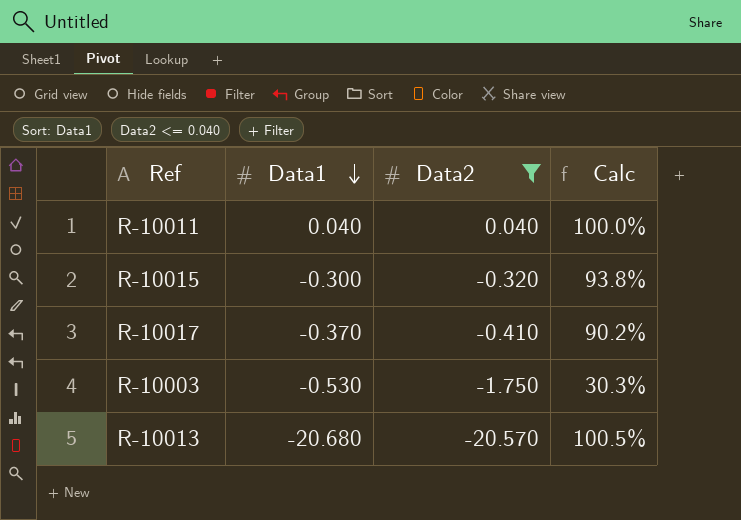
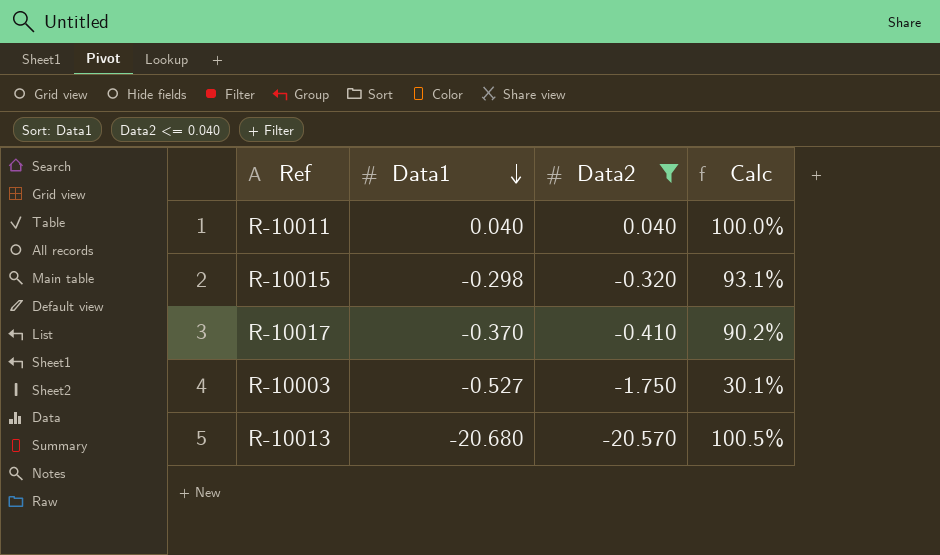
R-10015 | Data1: -0.300 -> -0.298
R-10015 | Calc: 93.8% -> 93.1%
R-10003 | Data1: -0.530 -> -0.527
R-10003 | Calc: 30.3% -> 30.1%

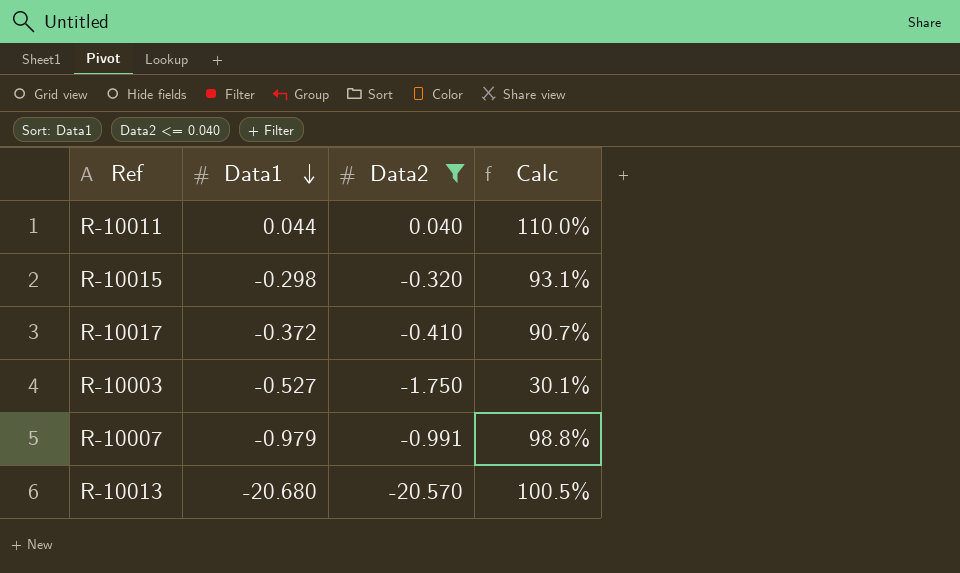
R-10011 | Data1: 0.040 -> 0.044
R-10011 | Calc: 100.0% -> 110.0%
R-10017 | Data1: -0.370 -> -0.372
R-10017 | Calc: 90.2% -> 90.7%
row R-10007: none -> -0.979 | -0.991 | 98.8%

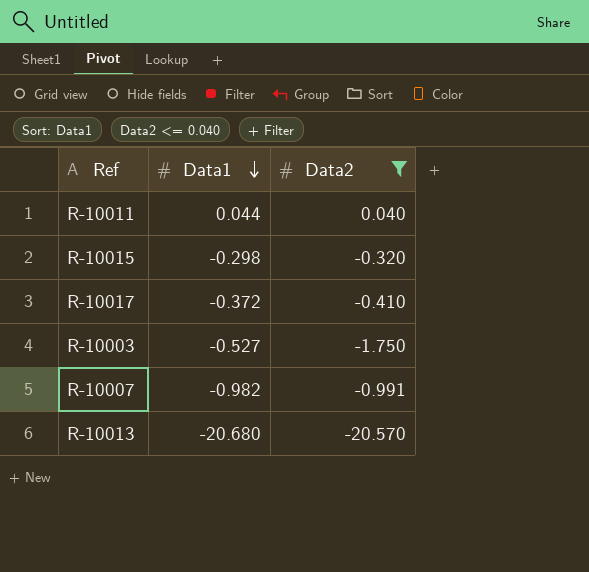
column Calc | formula: [Data1] / [Data2] -> none
R-10007 | Data1: -0.979 -> -0.982

